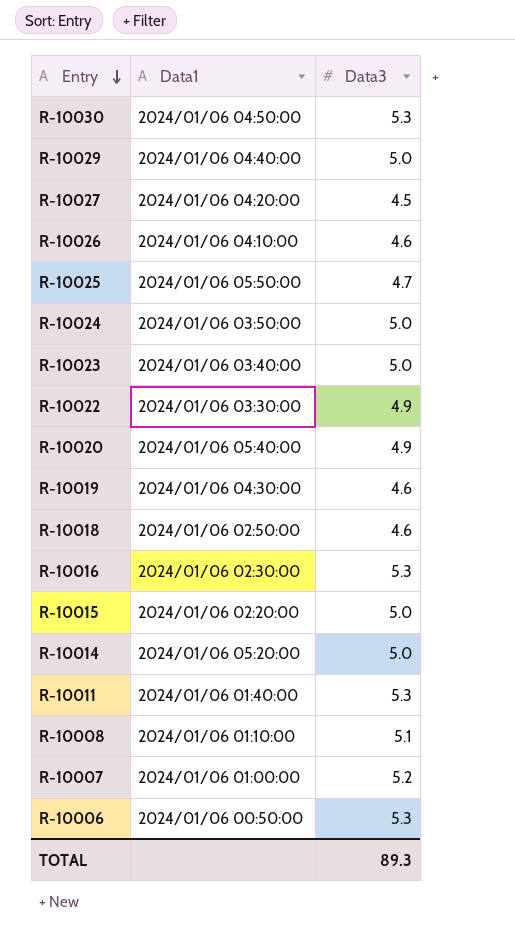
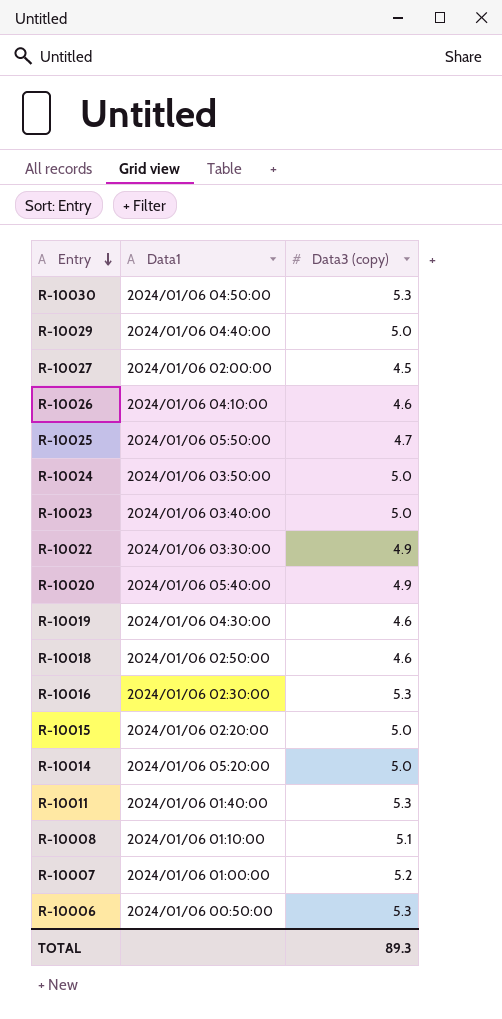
column name: Data3 -> Data3 (copy)
R-10027 | Data1: 2024/01/06 04:20:00 -> 2024/01/06 02:00:00

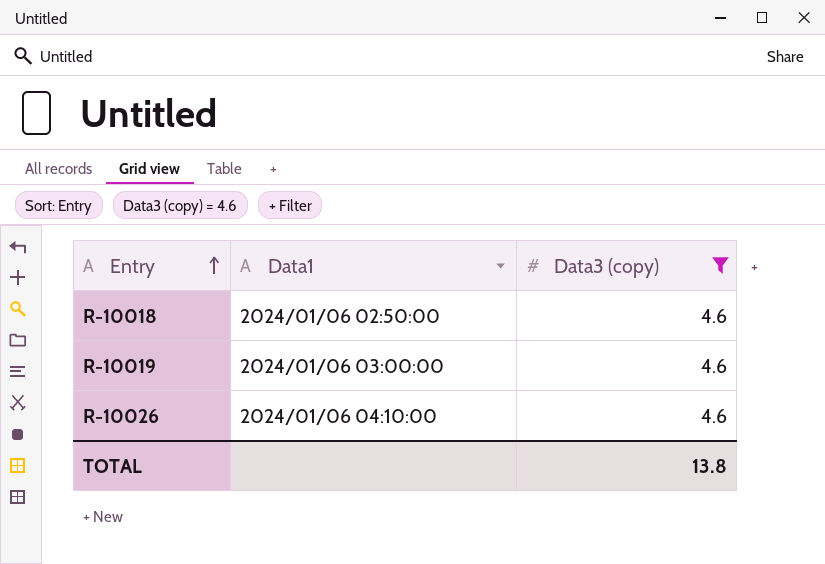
filter: none -> Data3 (copy) = 4.6
row order: Entry descending -> Entry ascending
R-10019 | Data1: 2024/01/06 04:30:00 -> 2024/01/06 03:00:00
TOTAL | Data3 (copy): 89.3 -> 13.8

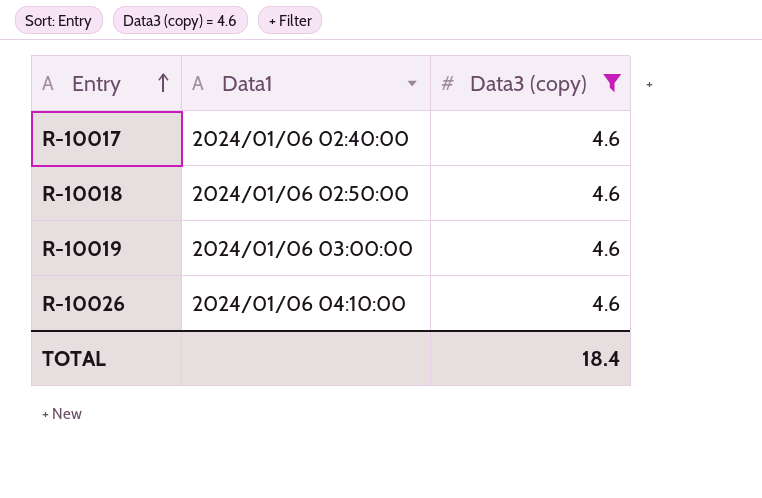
row R-10017: none -> 2024/01/06 02:40:00 | 4.6
TOTAL | Data3 (copy): 13.8 -> 18.4

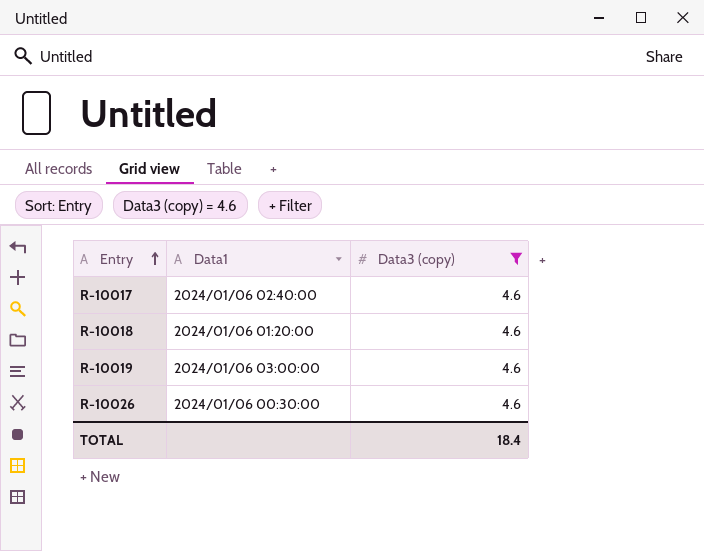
R-10018 | Data1: 2024/01/06 02:50:00 -> 2024/01/06 01:20:00
R-10026 | Data1: 2024/01/06 04:10:00 -> 2024/01/06 00:30:00

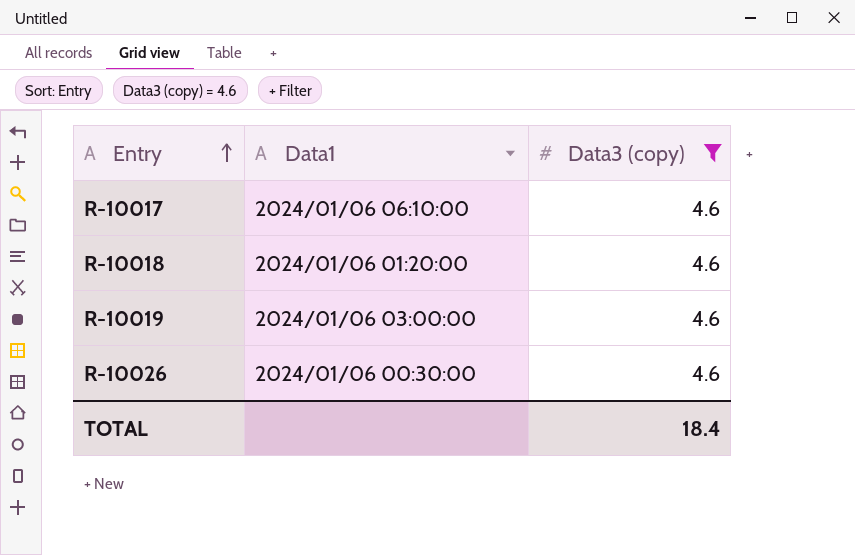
R-10017 | Data1: 2024/01/06 02:40:00 -> 2024/01/06 06:10:00

